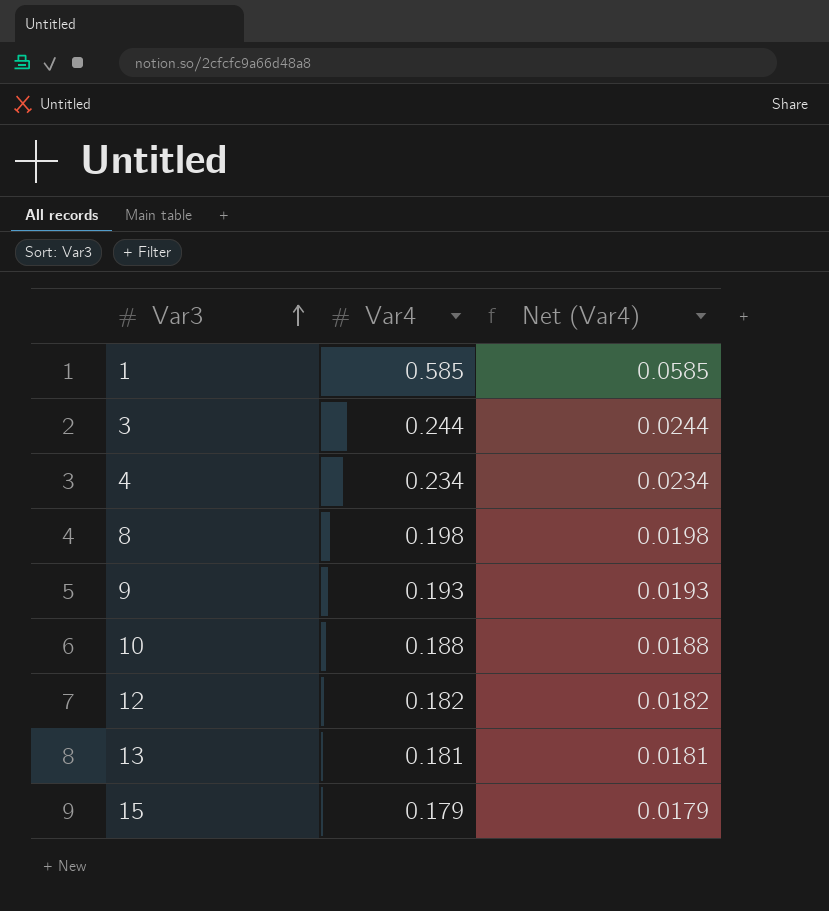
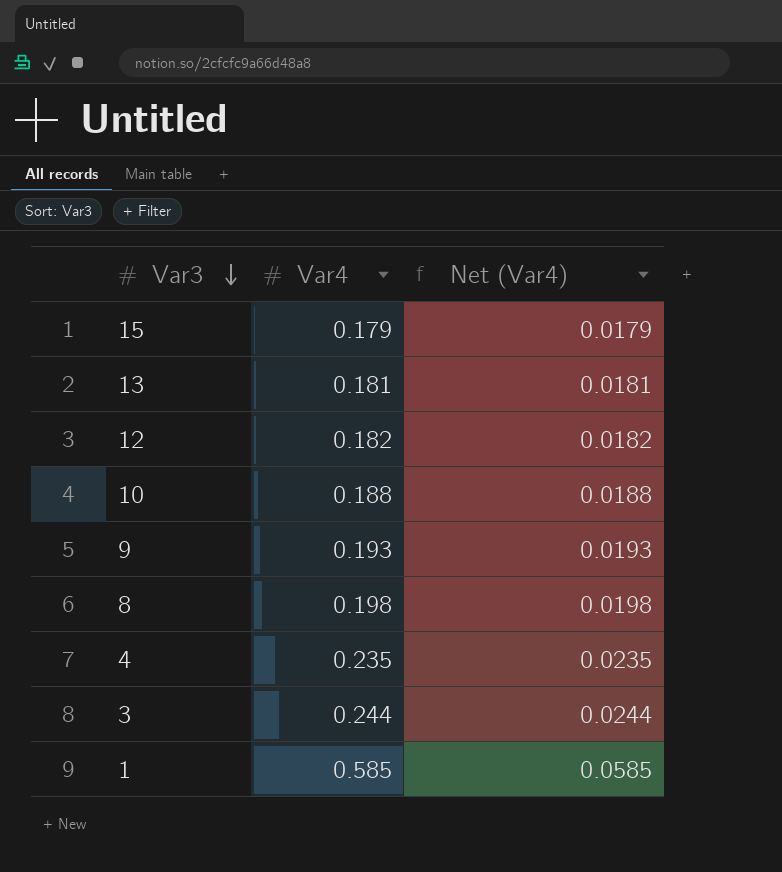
row order: Var3 ascending -> Var3 descending
4 | Var4: 0.234 -> 0.235
4 | Net (Var4): 0.0234 -> 0.0235

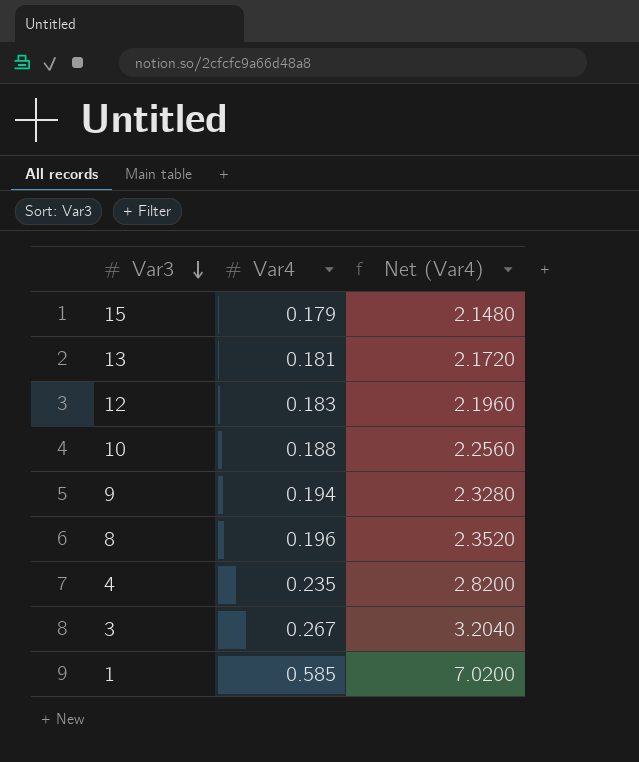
column Net (Var4) | formula: [Var4] * 0.1 -> [Var4] * 12
12 | Var4: 0.182 -> 0.183
9 | Var4: 0.193 -> 0.194
8 | Var4: 0.198 -> 0.196
3 | Var4: 0.244 -> 0.267

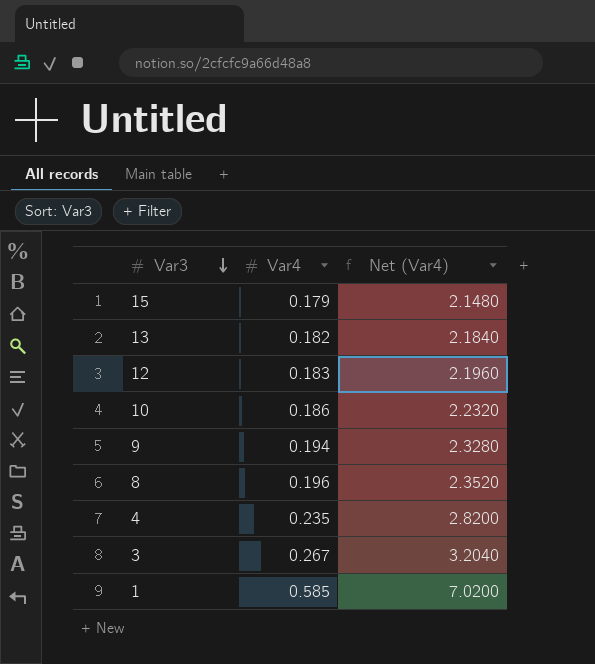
13 | Var4: 0.181 -> 0.182
13 | Net (Var4): 2.1720 -> 2.1840
10 | Var4: 0.188 -> 0.186
10 | Net (Var4): 2.2560 -> 2.2320

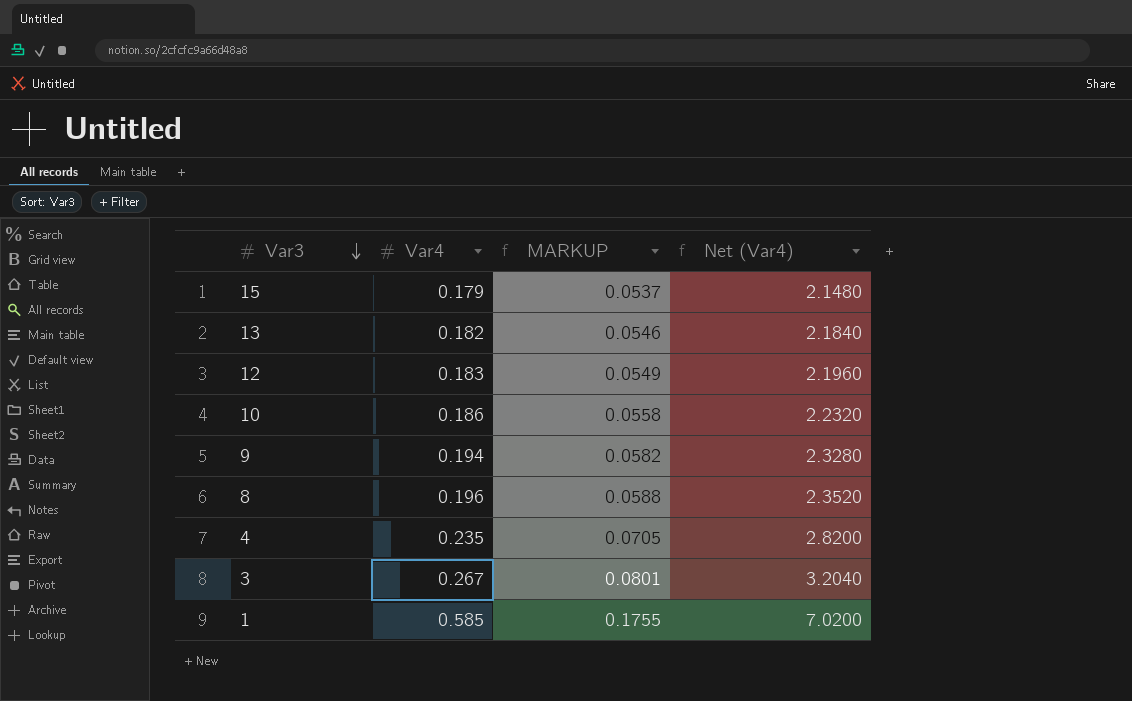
column MARKUP | formula: none -> [Var4] * 0.3

